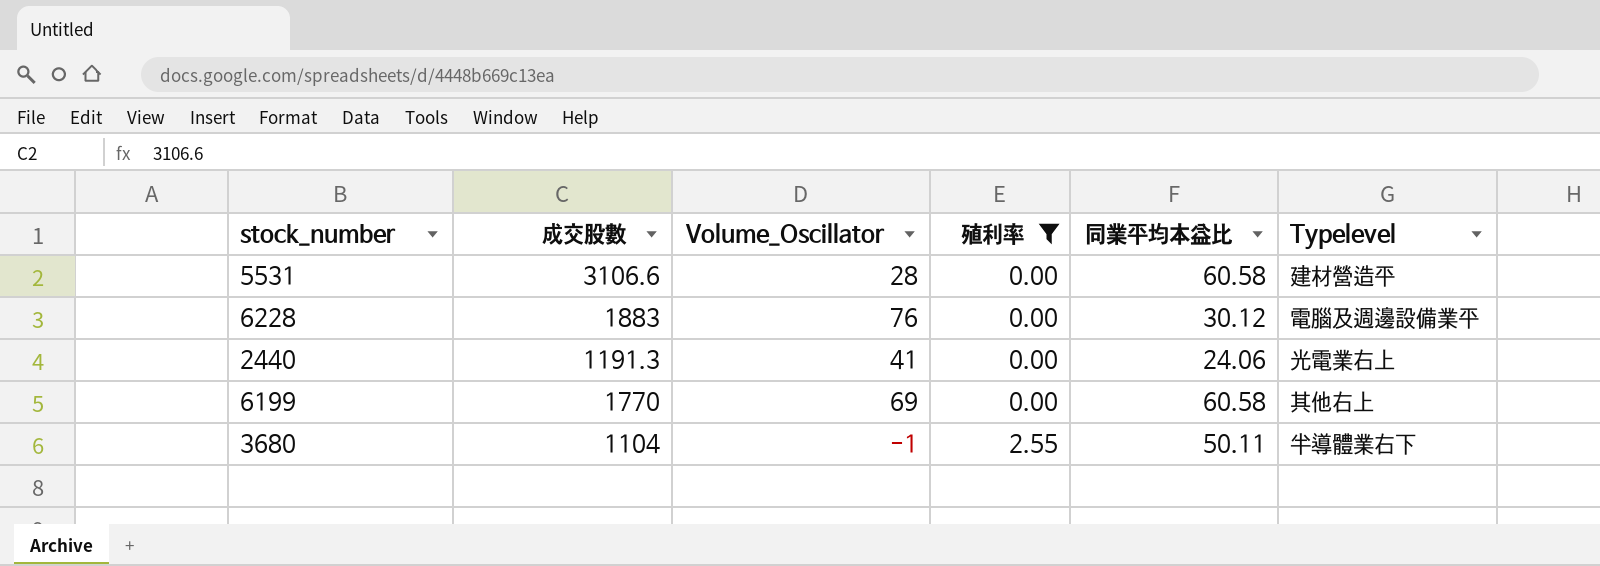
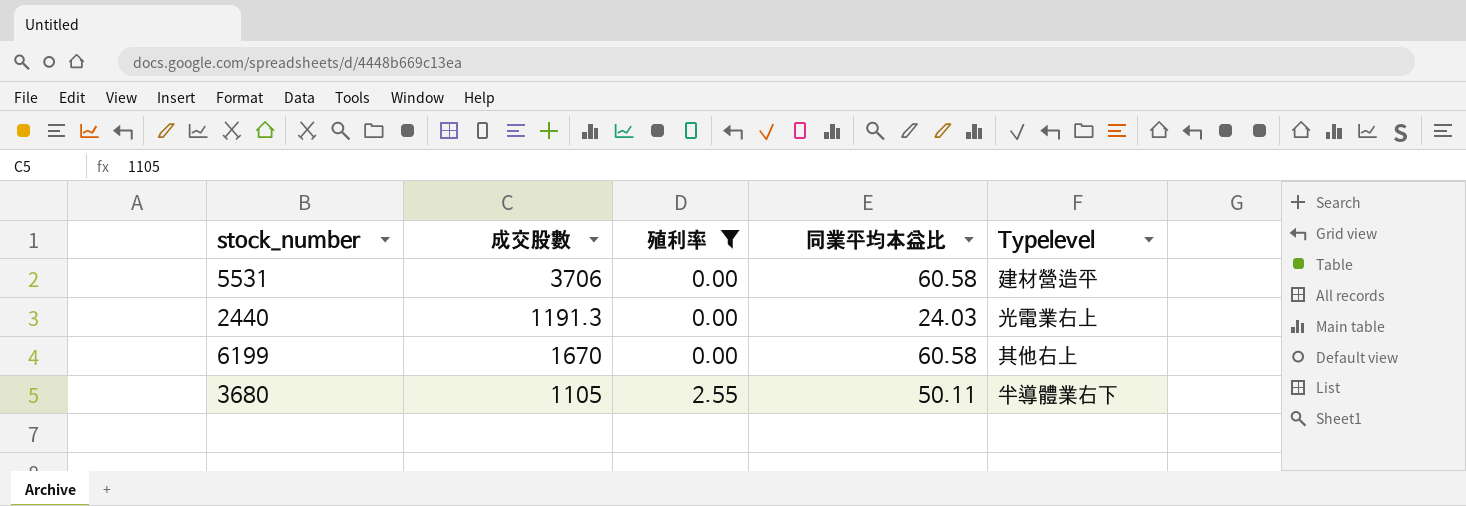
column Volume_Oscillator | position: 3 -> none
row 6228: 1883 | 76 | 0.00 | 30.12 | 電腦及週邊設備業平 -> none
5531 | 成交股數: 3106.6 -> 3706
2440 | 同業平均本益比: 24.06 -> 24.03
6199 | 成交股數: 1770 -> 1670
3680 | 成交股數: 1104 -> 1105

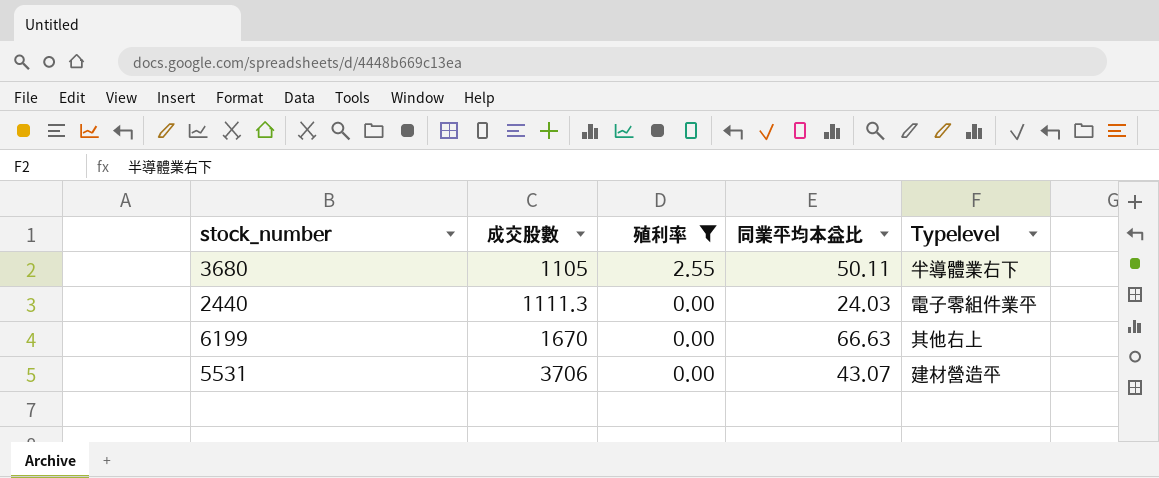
row order: 殖利率 ascending -> 成交股數 ascending
2440 | 成交股數: 1191.3 -> 1111.3
2440 | Typelevel: 光電業右上 -> 電子零組件業平
6199 | 同業平均本益比: 60.58 -> 66.63
5531 | 同業平均本益比: 60.58 -> 43.07

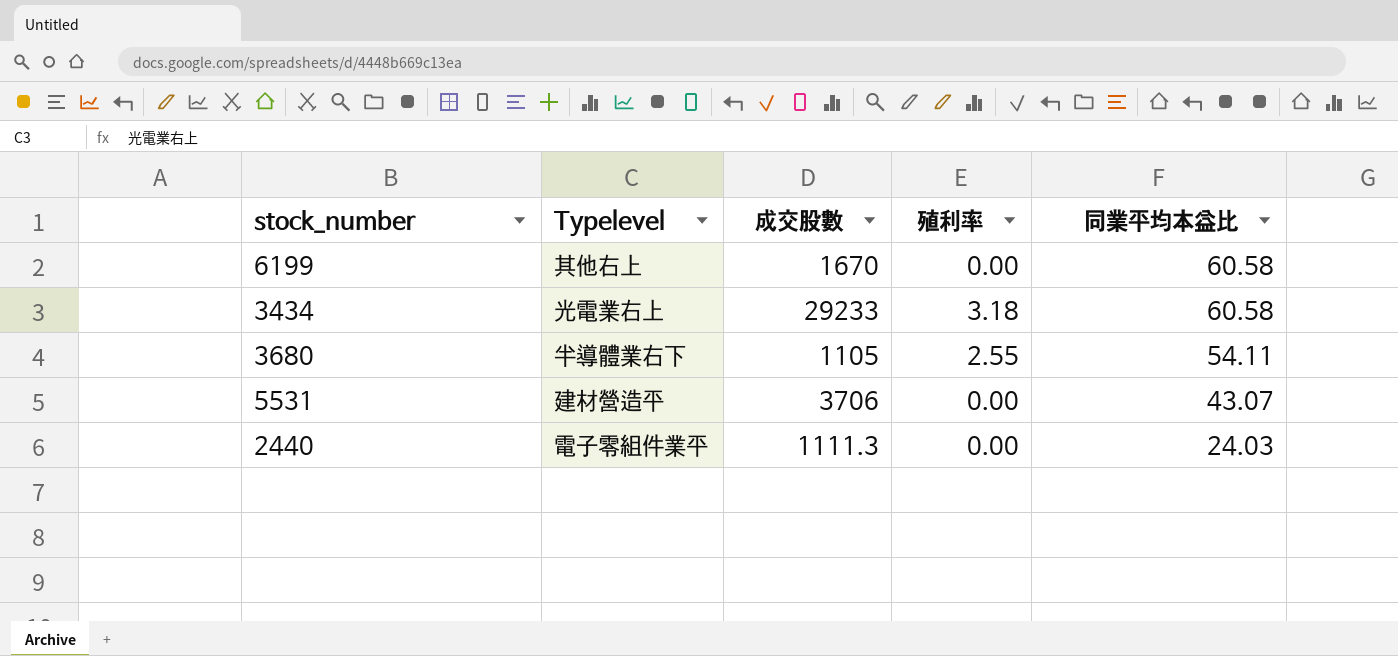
filter: 殖利率 != 3.18 -> none
row order: 成交股數 ascending -> 同業平均本益比 descending
column Typelevel | position: 5 -> 2
6199 | 同業平均本益比: 66.63 -> 60.58
3680 | 同業平均本益比: 50.11 -> 54.11

